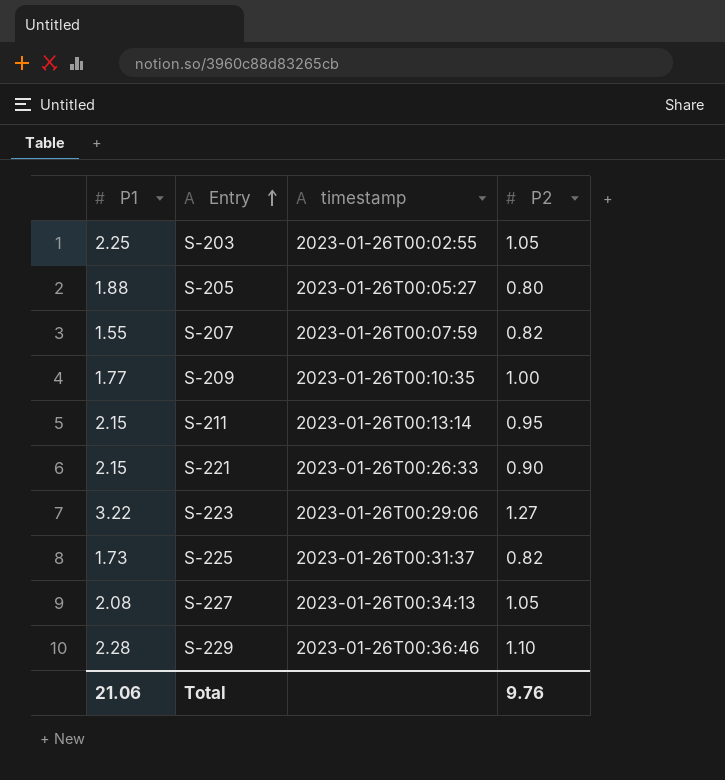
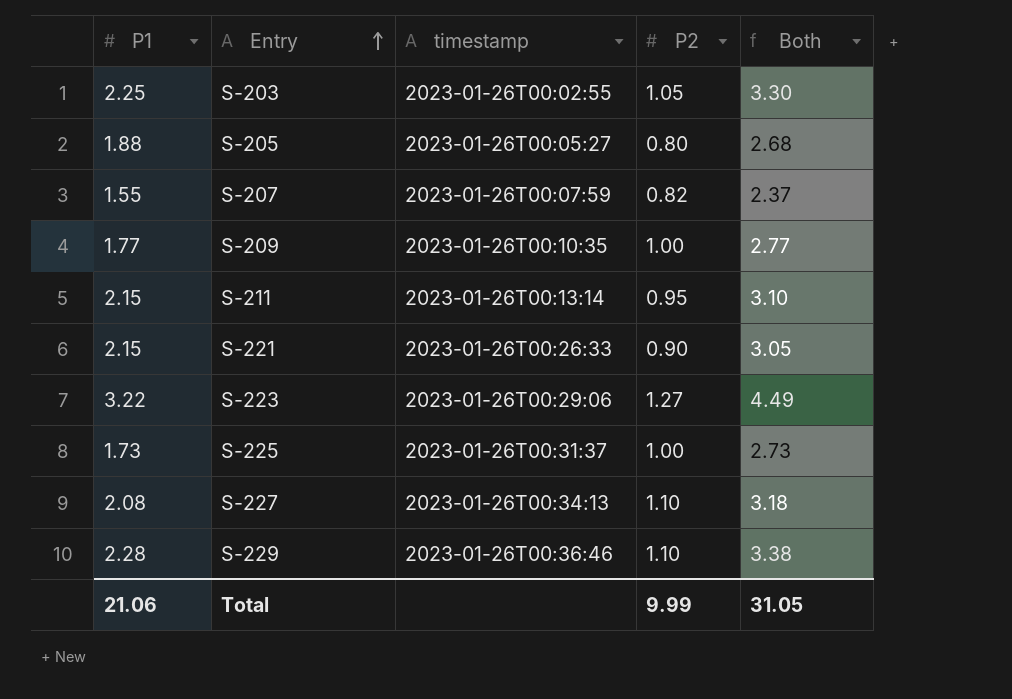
column Both | formula: none -> [P1] + [P2]
S-225 | P2: 0.82 -> 1.00
S-227 | P2: 1.05 -> 1.10
Total | P2: 9.76 -> 9.99

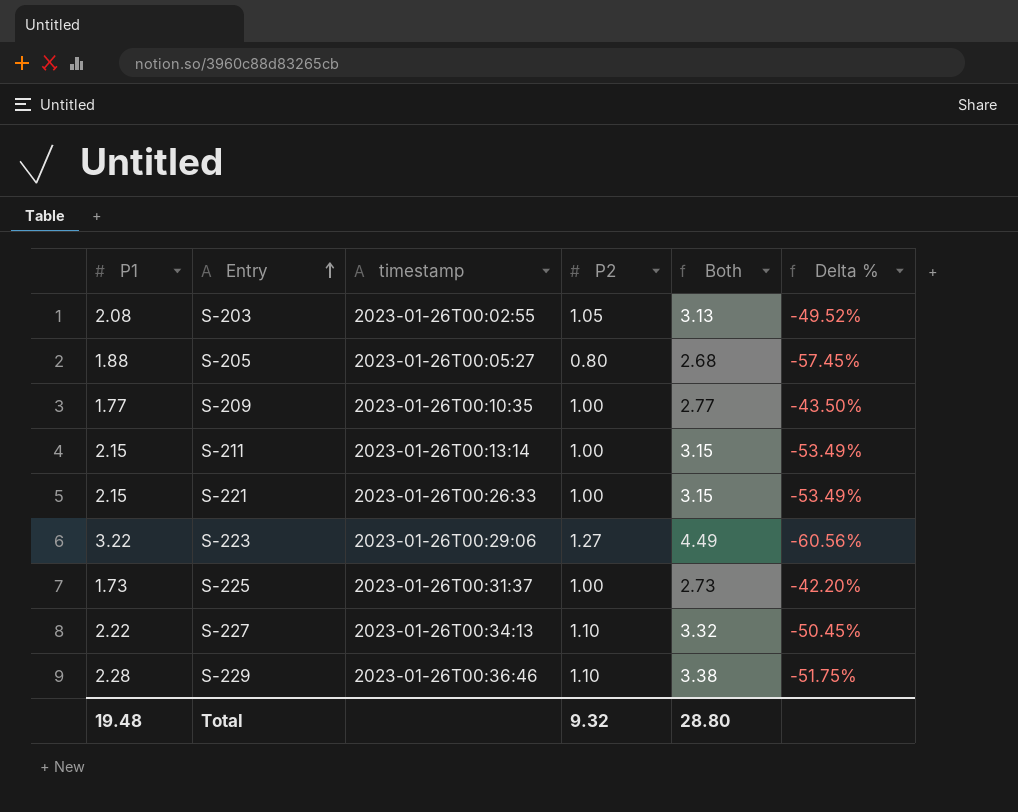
column Delta % | formula: none -> ([P2] - [P1]) / [P1]
row S-207: 1.55 | 2023-01-26T00:07:59 | 0.82 | 2.37 -> none
S-203 | P1: 2.25 -> 2.08
S-203 | Both: 3.30 -> 3.13
S-211 | P2: 0.95 -> 1.00
S-211 | Both: 3.10 -> 3.15
S-221 | P2: 0.90 -> 1.00
S-221 | Both: 3.05 -> 3.15
S-227 | P1: 2.08 -> 2.22
S-227 | Both: 3.18 -> 3.32
Total | P1: 21.06 -> 19.48
Total | P2: 9.99 -> 9.32
Total | Both: 31.05 -> 28.80

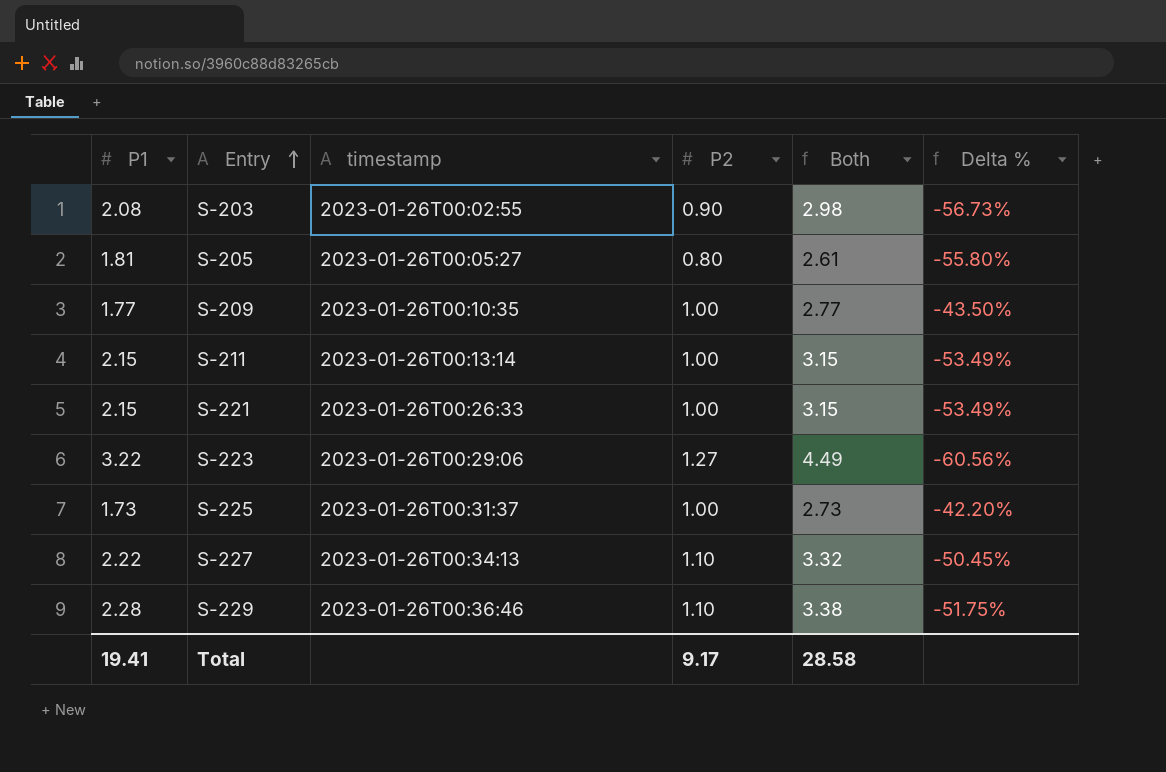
S-203 | P2: 1.05 -> 0.90
S-203 | Both: 3.13 -> 2.98
S-203 | Delta %: -49.52% -> -56.73%
S-205 | P1: 1.88 -> 1.81
S-205 | Both: 2.68 -> 2.61
S-205 | Delta %: -57.45% -> -55.80%
Total | P1: 19.48 -> 19.41
Total | P2: 9.32 -> 9.17
Total | Both: 28.80 -> 28.58

